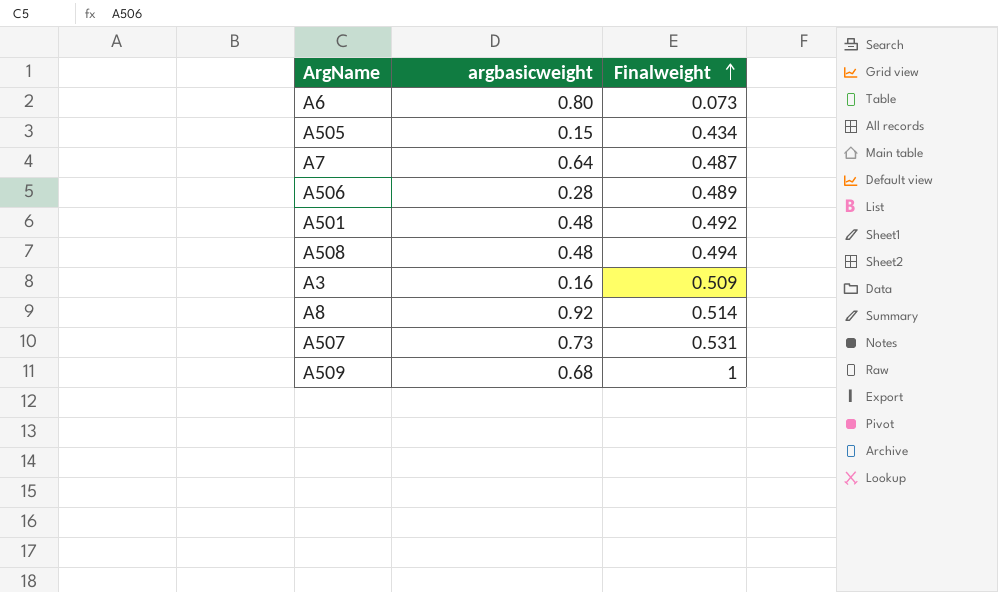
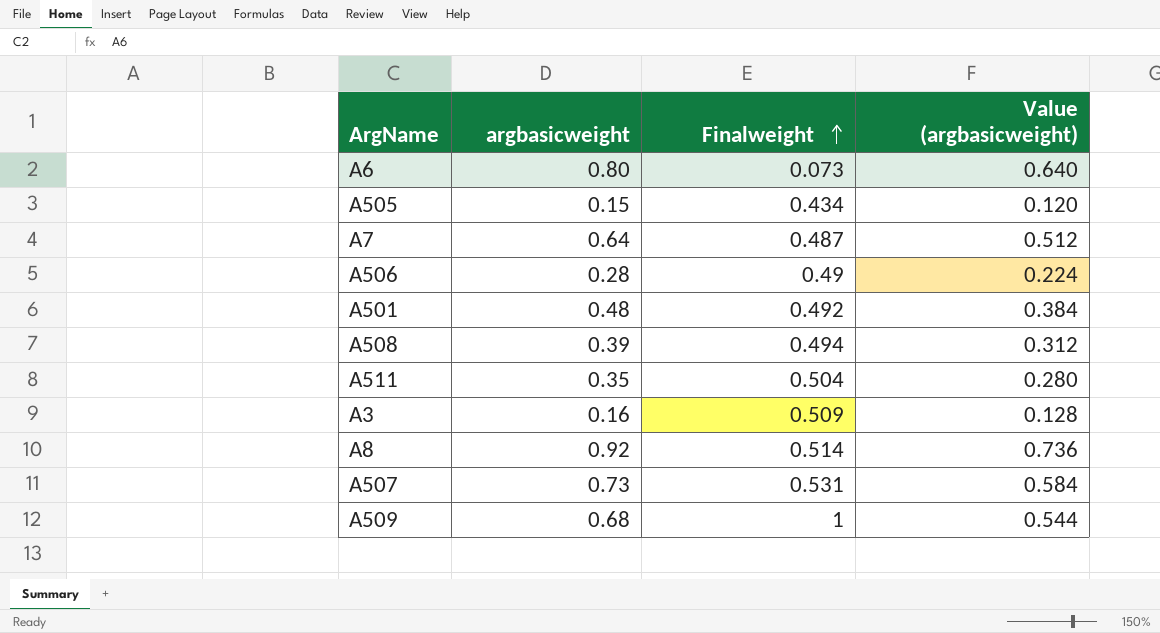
column Value (argbasicweight) | formula: none -> [argbasicweight] * 0.8
A506 | Finalweight: 0.489 -> 0.49
A508 | argbasicweight: 0.48 -> 0.39
row A511: none -> 0.35 | 0.504 | 0.280

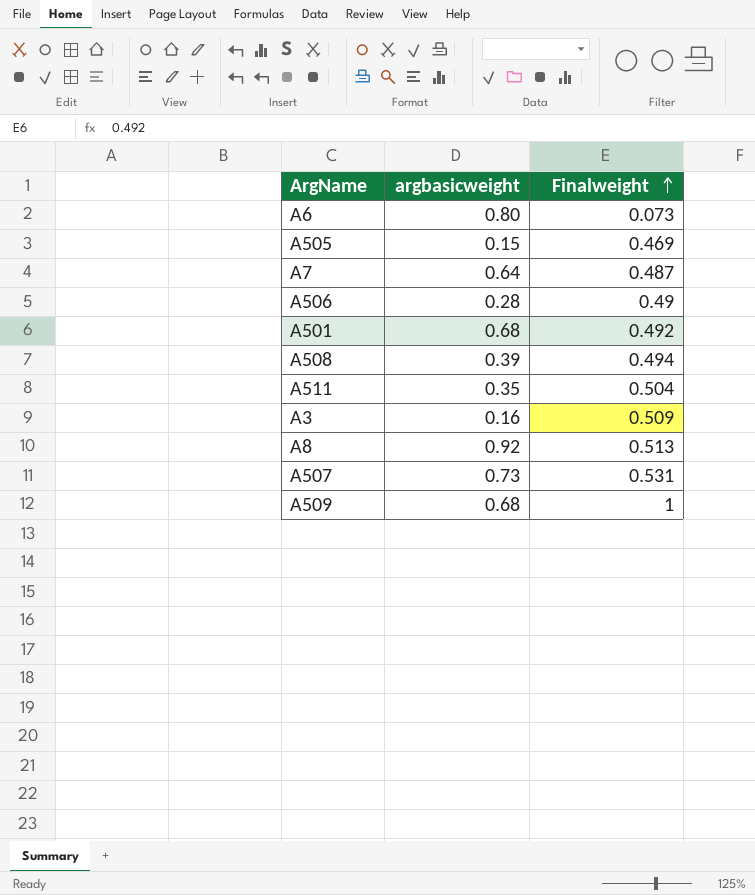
column Value (argbasicweight) | formula: [argbasicweight] * 0.8 -> none
A505 | Finalweight: 0.434 -> 0.469
A501 | argbasicweight: 0.48 -> 0.68
A8 | Finalweight: 0.514 -> 0.513

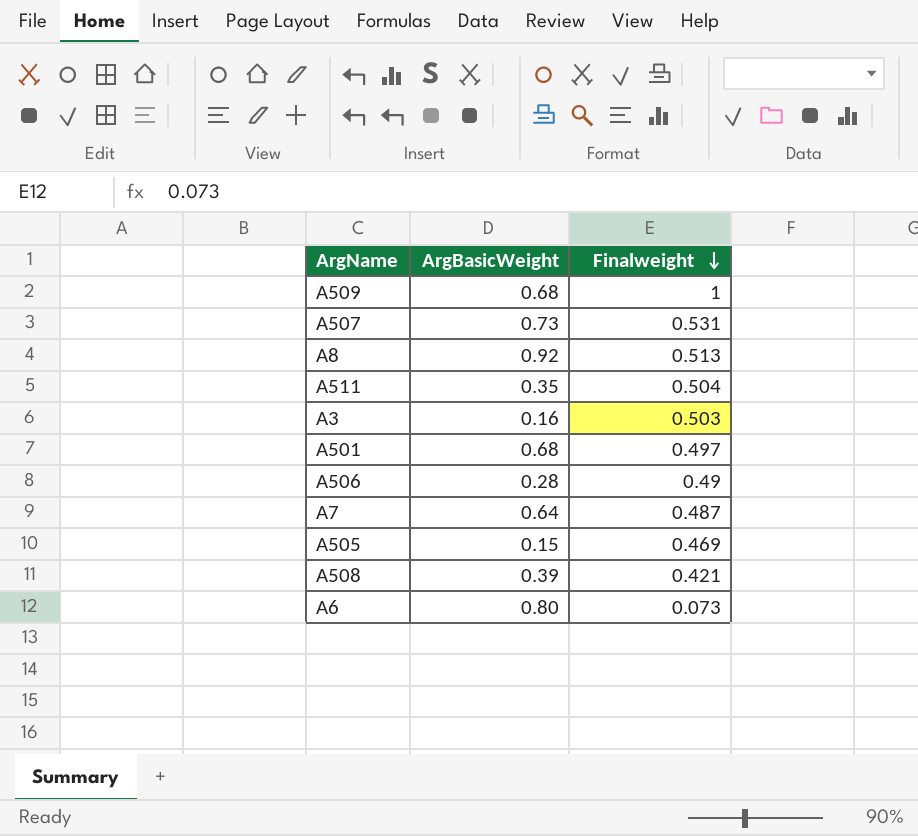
row order: Finalweight ascending -> Finalweight descending
column name: argbasicweight -> ArgBasicWeight
A3 | Finalweight: 0.509 -> 0.503
A501 | Finalweight: 0.492 -> 0.497
A508 | Finalweight: 0.494 -> 0.421

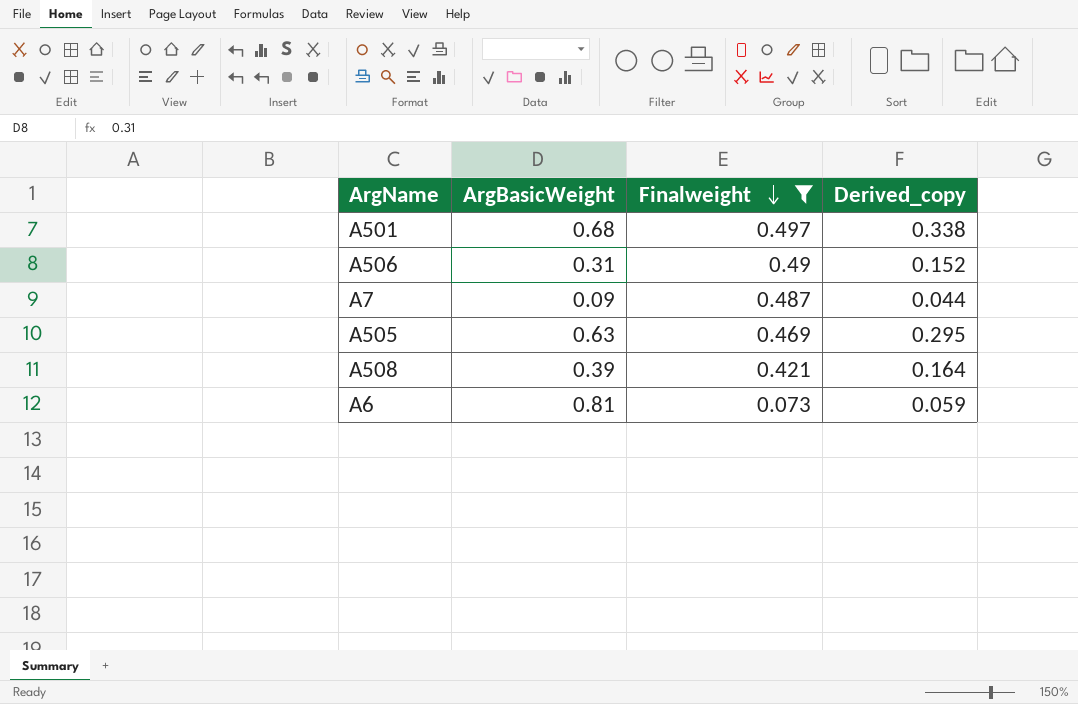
filter: none -> Finalweight <= 0.497
column Derived_copy | formula: none -> [ArgBasicWeight] * [Finalweight]
A506 | ArgBasicWeight: 0.28 -> 0.31
A7 | ArgBasicWeight: 0.64 -> 0.09
A505 | ArgBasicWeight: 0.15 -> 0.63
A6 | ArgBasicWeight: 0.80 -> 0.81

